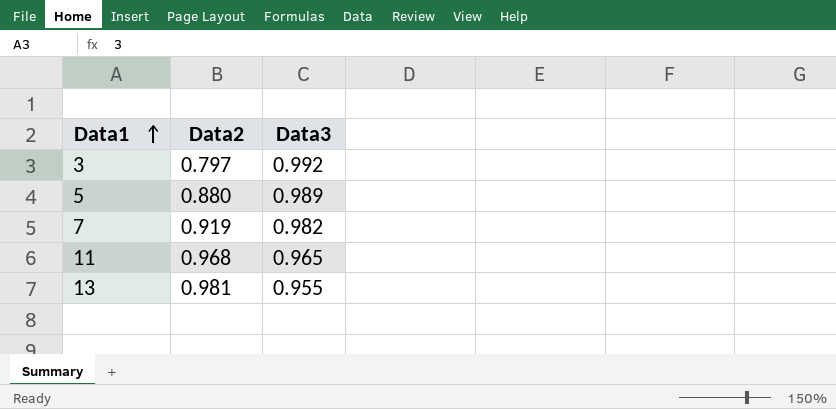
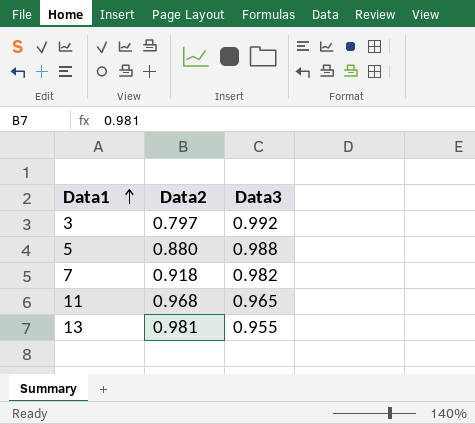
5 | Data3: 0.989 -> 0.988
7 | Data2: 0.919 -> 0.918

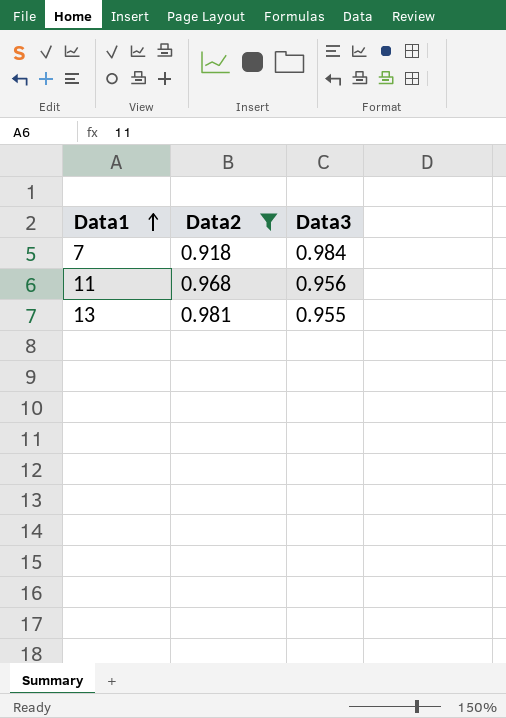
filter: none -> Data2 >= 0.918
7 | Data3: 0.982 -> 0.984
11 | Data3: 0.965 -> 0.956

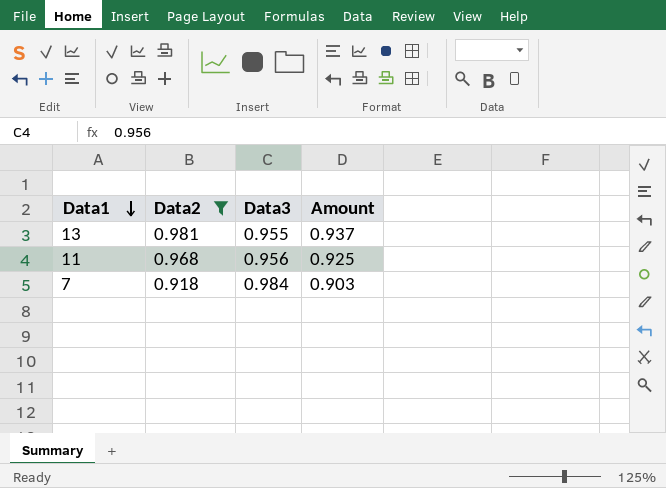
row order: Data1 ascending -> Data1 descending
column Amount | formula: none -> [Data2] * [Data3]

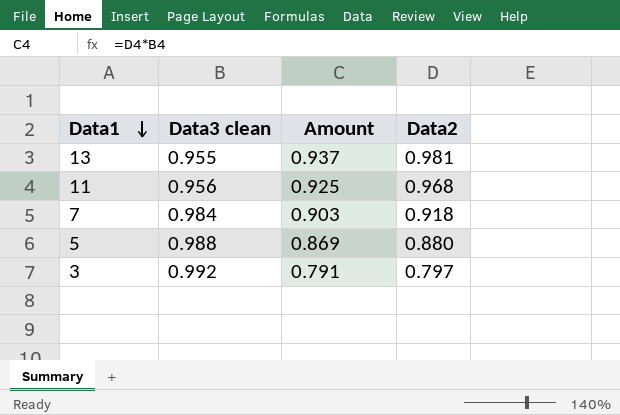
filter: Data2 >= 0.918 -> none
column name: Data3 -> Data3 clean
column Data2 | position: 2 -> 4

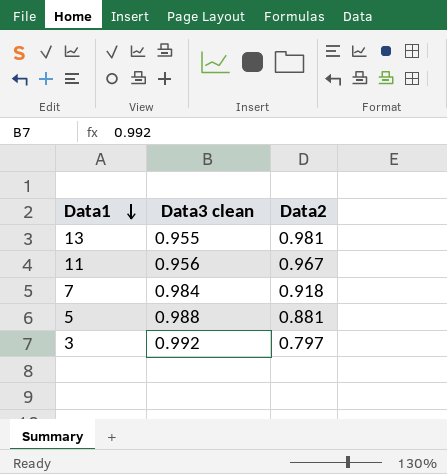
column Amount | formula: [Data3 clean] * [Data2] -> none
11 | Data2: 0.968 -> 0.967
5 | Data2: 0.880 -> 0.881

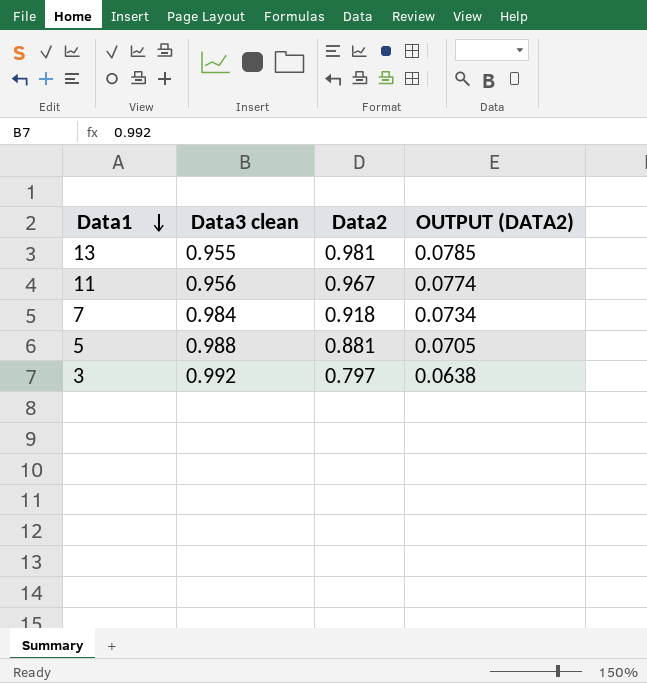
column OUTPUT (DATA2) | formula: none -> [Data2] * 0.08

